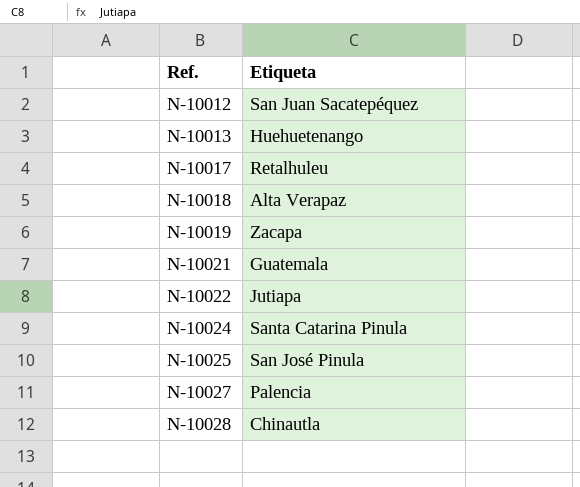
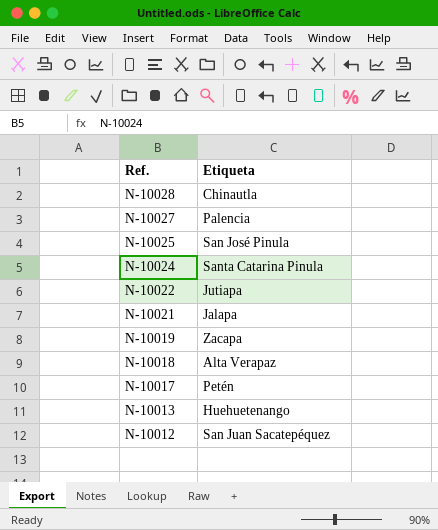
row order: Ref. ascending -> Ref. descending
N-10021 | Etiqueta: Guatemala -> Jalapa
N-10017 | Etiqueta: Retalhuleu -> Petén

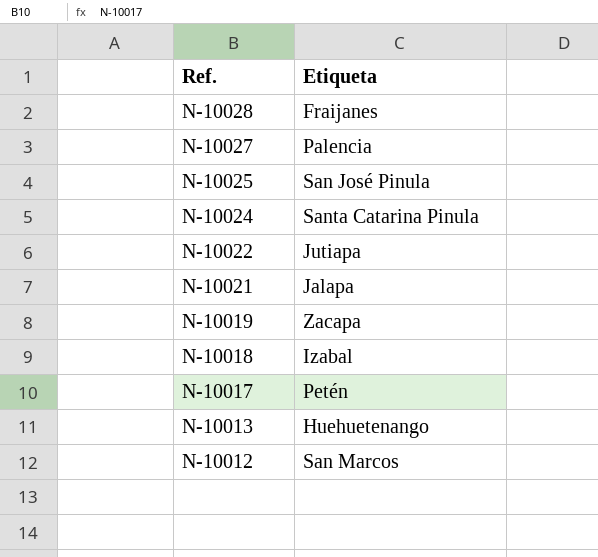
N-10028 | Etiqueta: Chinautla -> Fraijanes
N-10018 | Etiqueta: Alta Verapaz -> Izabal
N-10012 | Etiqueta: San Juan Sacatepéquez -> San Marcos

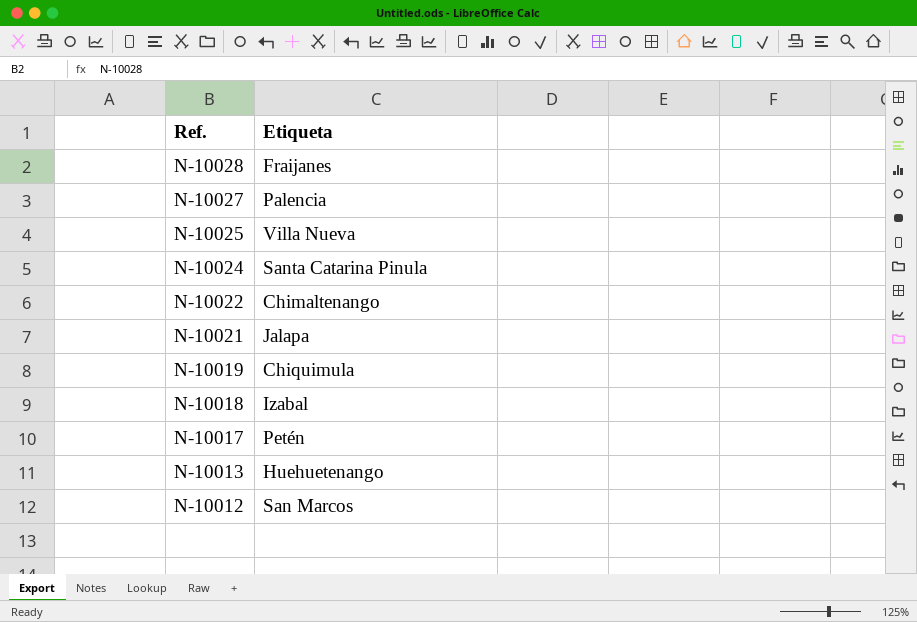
N-10025 | Etiqueta: San José Pinula -> Villa Nueva
N-10022 | Etiqueta: Jutiapa -> Chimaltenango
N-10019 | Etiqueta: Zacapa -> Chiquimula

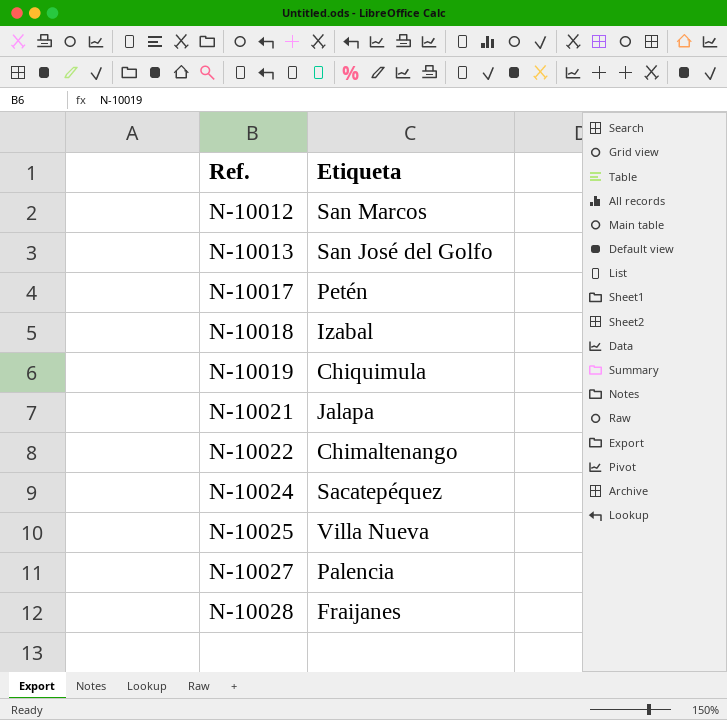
row order: Ref. descending -> Ref. ascending
N-10013 | Etiqueta: Huehuetenango -> San José del Golfo
N-10024 | Etiqueta: Santa Catarina Pinula -> Sacatepéquez

